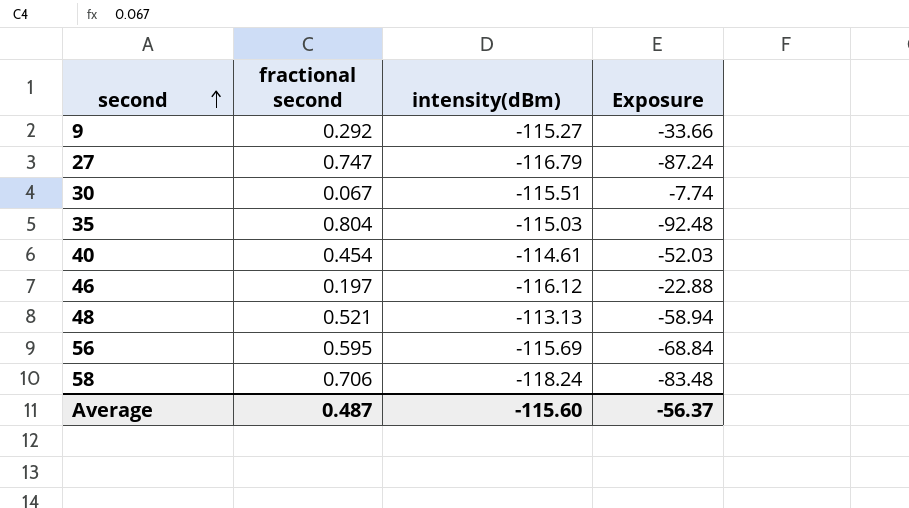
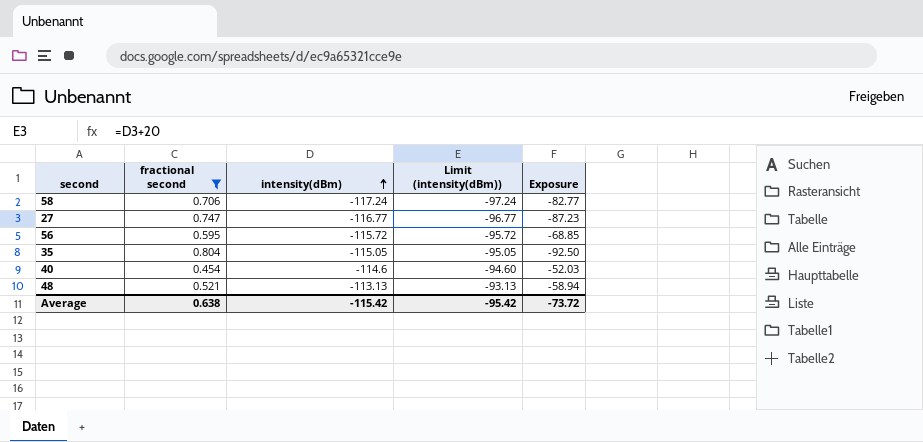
filter: none -> fractional second >= 0.454
row order: second ascending -> intensity(dBm) ascending
column Limit (intensity(dBm)) | formula: none -> [intensity(dBm)] + 20
58 | intensity(dBm): -118.24 -> -117.24
58 | Exposure: -83.48 -> -82.77
27 | intensity(dBm): -116.79 -> -116.77
27 | Exposure: -87.24 -> -87.23
56 | intensity(dBm): -115.69 -> -115.72
56 | Exposure: -68.84 -> -68.85
35 | intensity(dBm): -115.03 -> -115.05
35 | Exposure: -92.48 -> -92.50
40 | intensity(dBm): -114.61 -> -114.6
Average | fractional second: 0.487 -> 0.638
Average | intensity(dBm): -115.60 -> -115.42
Average | Exposure: -56.37 -> -73.72

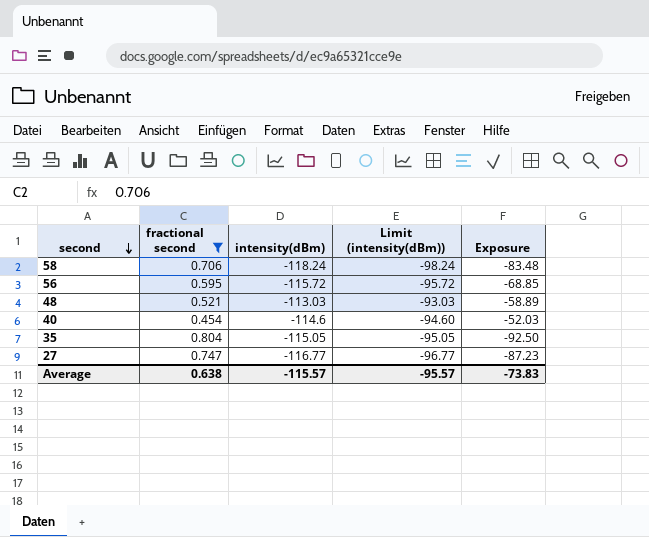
row order: intensity(dBm) ascending -> second descending
58 | intensity(dBm): -117.24 -> -118.24
58 | Limit (intensity(dBm)): -97.24 -> -98.24
58 | Exposure: -82.77 -> -83.48
48 | intensity(dBm): -113.13 -> -113.03
48 | Limit (intensity(dBm)): -93.13 -> -93.03
48 | Exposure: -58.94 -> -58.89
Average | intensity(dBm): -115.42 -> -115.57
Average | Limit (intensity(dBm)): -95.42 -> -95.57
Average | Exposure: -73.72 -> -73.83

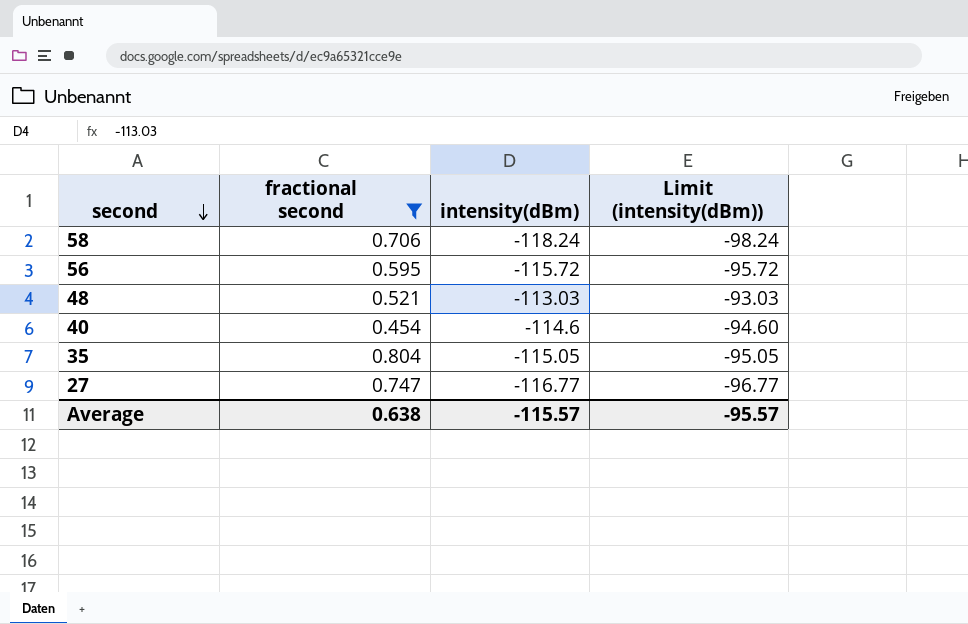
column Exposure | formula: [fractional second] * [intensity(dBm)] -> none

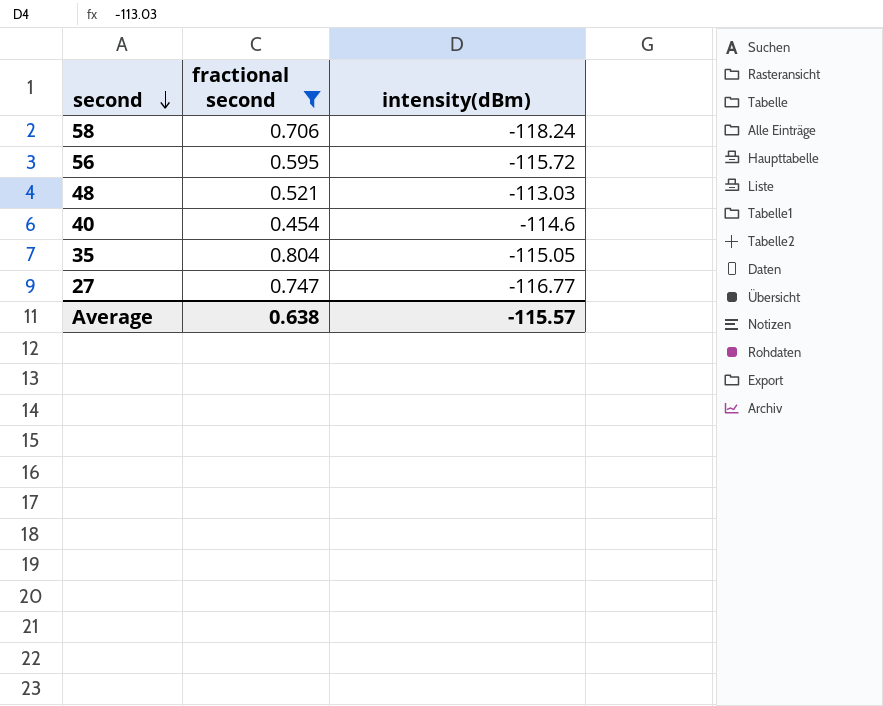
column Limit (intensity(dBm)) | formula: [intensity(dBm)] + 20 -> none

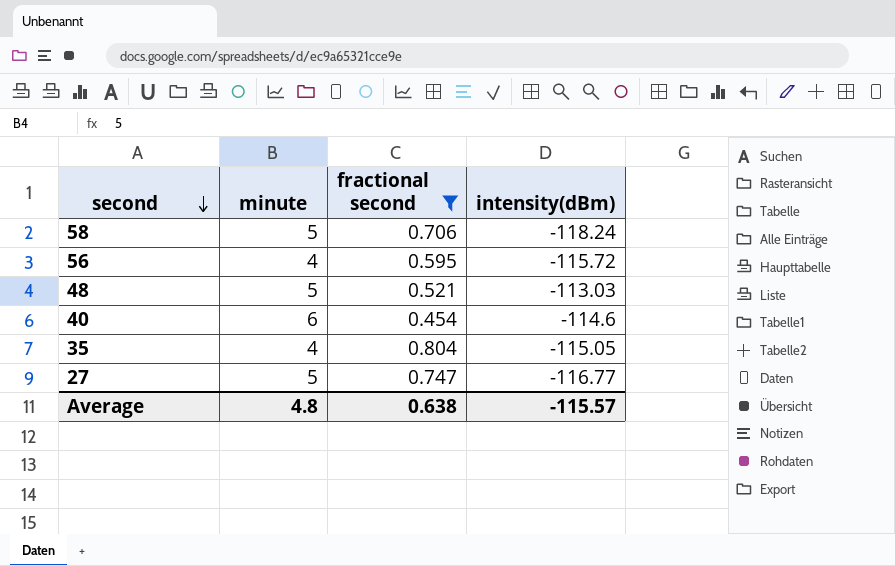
column minute | position: none -> 2

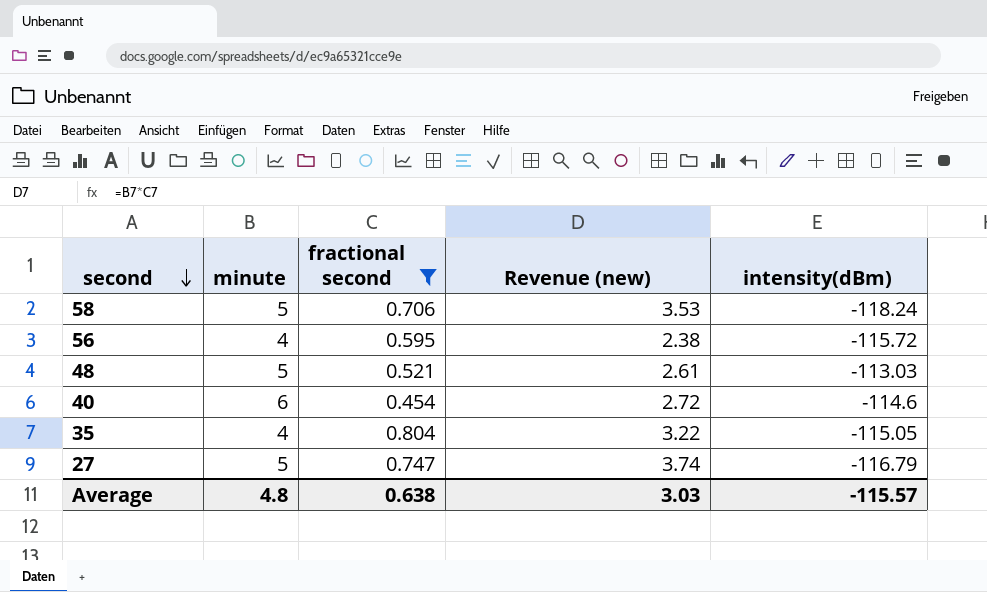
column Revenue (new) | formula: none -> [minute] * [fractional second]
27 | intensity(dBm): -116.77 -> -116.79

